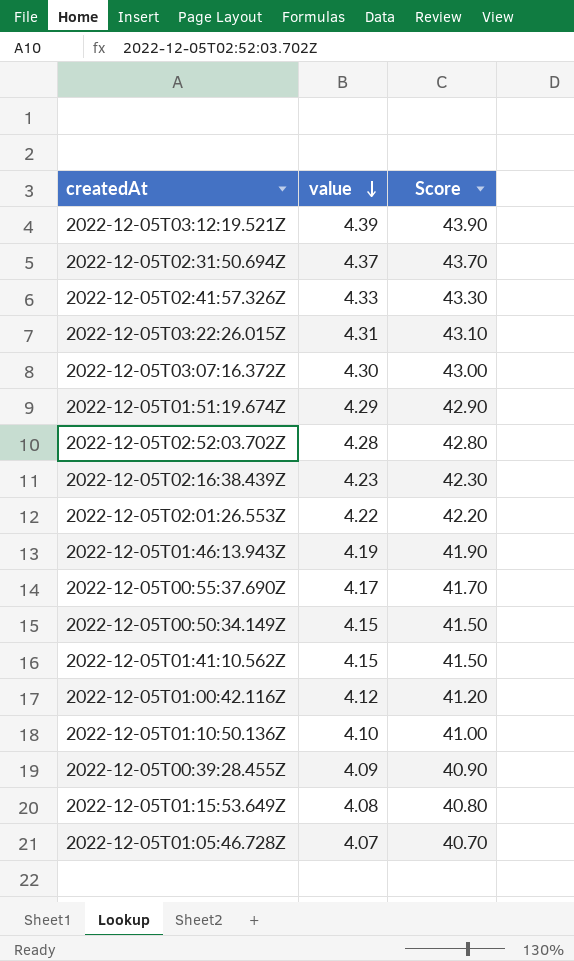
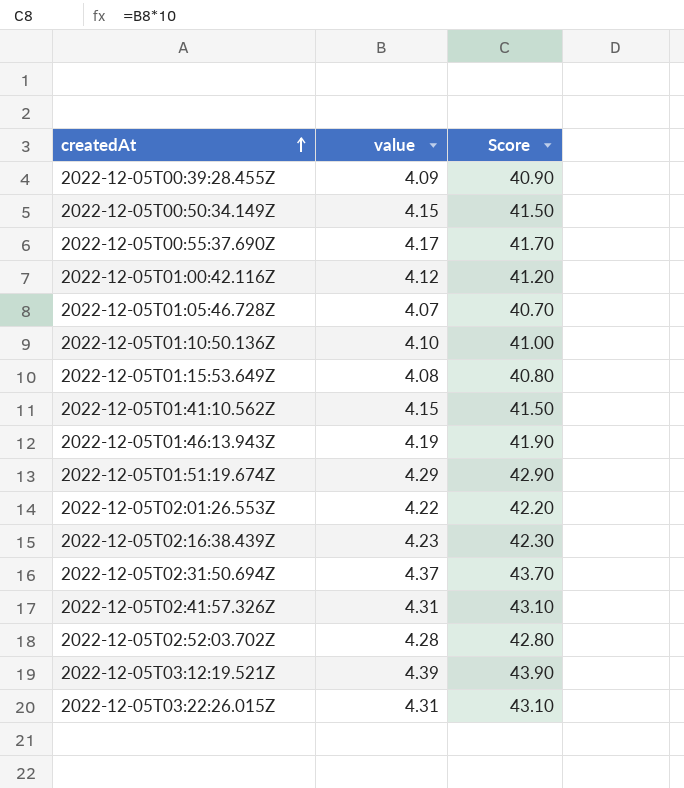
row order: value descending -> createdAt ascending
row 2022-12-05T03:07:16.372Z: 4.30 | 43.00 -> none
2022-12-05T02:41:57.326Z | value: 4.33 -> 4.31
2022-12-05T02:41:57.326Z | Score: 43.30 -> 43.10

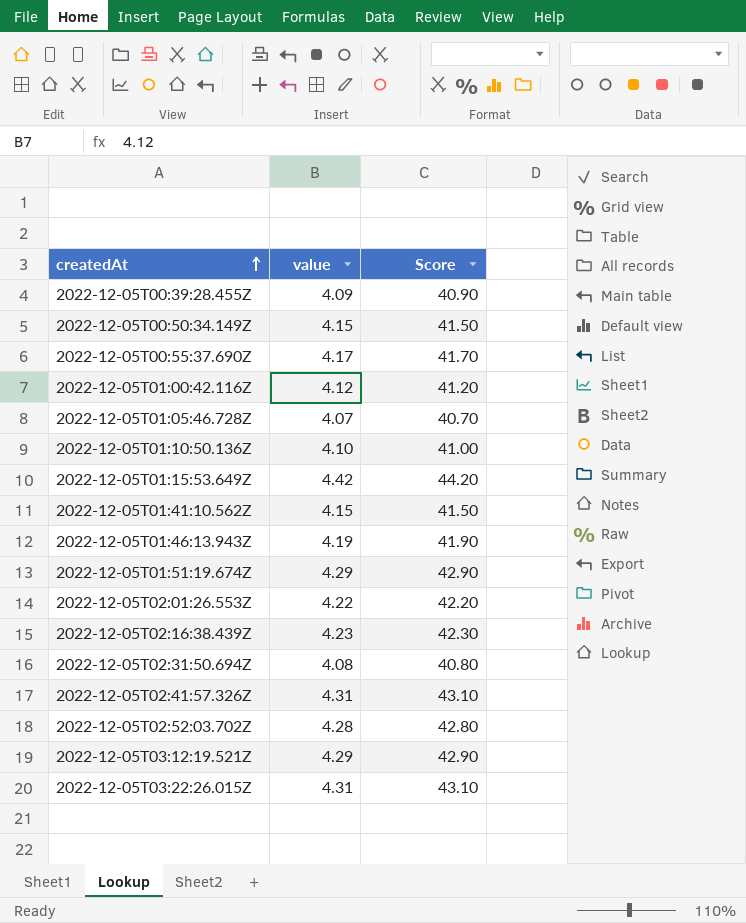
2022-12-05T01:15:53.649Z | value: 4.08 -> 4.42
2022-12-05T01:15:53.649Z | Score: 40.80 -> 44.20
2022-12-05T02:31:50.694Z | value: 4.37 -> 4.08
2022-12-05T02:31:50.694Z | Score: 43.70 -> 40.80
2022-12-05T03:12:19.521Z | value: 4.39 -> 4.29
2022-12-05T03:12:19.521Z | Score: 43.90 -> 42.90

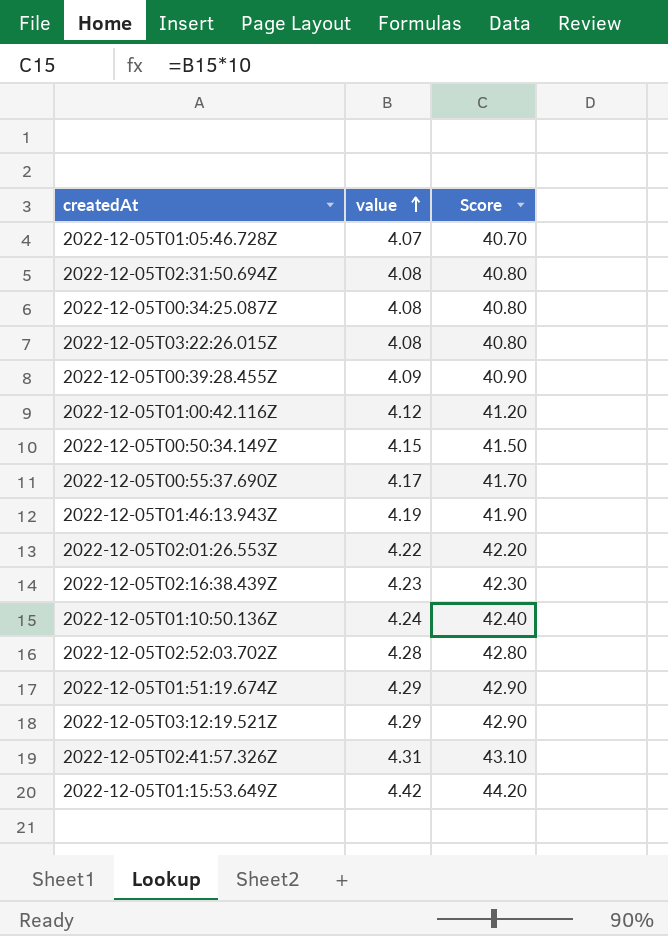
row order: createdAt ascending -> value ascending
row 2022-12-05T01:41:10.562Z: 4.15 | 41.50 -> none
row 2022-12-05T00:34:25.087Z: none -> 4.08 | 40.80
2022-12-05T03:22:26.015Z | value: 4.31 -> 4.08
2022-12-05T03:22:26.015Z | Score: 43.10 -> 40.80
2022-12-05T01:10:50.136Z | value: 4.10 -> 4.24
2022-12-05T01:10:50.136Z | Score: 41.00 -> 42.40

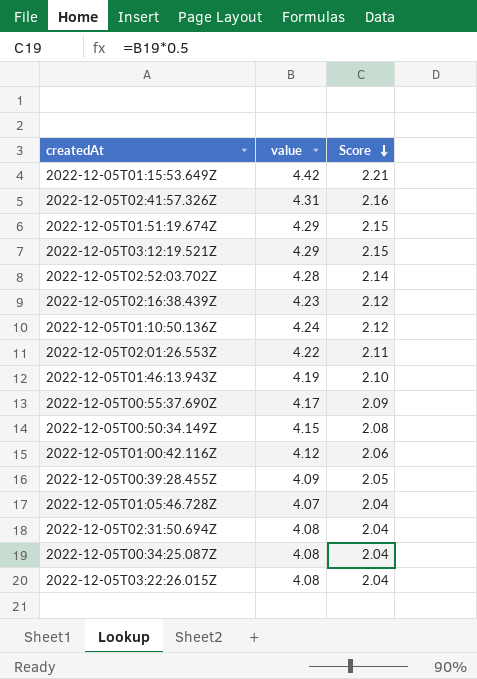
row order: value ascending -> Score descending
column Score | formula: [value] * 10 -> [value] * 0.5

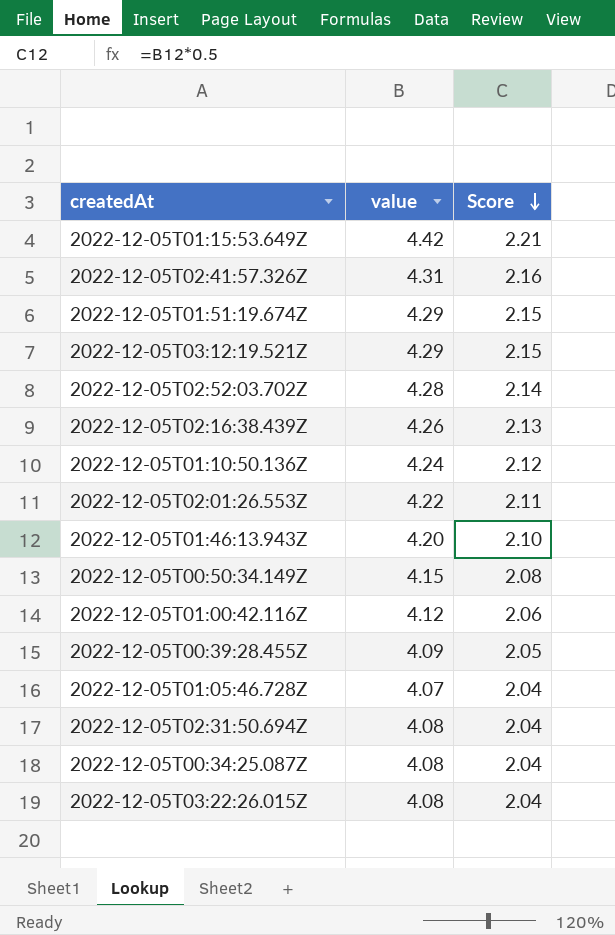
row 2022-12-05T00:55:37.690Z: 4.17 | 2.09 -> none
2022-12-05T02:16:38.439Z | value: 4.23 -> 4.26
2022-12-05T02:16:38.439Z | Score: 2.12 -> 2.13
2022-12-05T01:46:13.943Z | value: 4.19 -> 4.20

